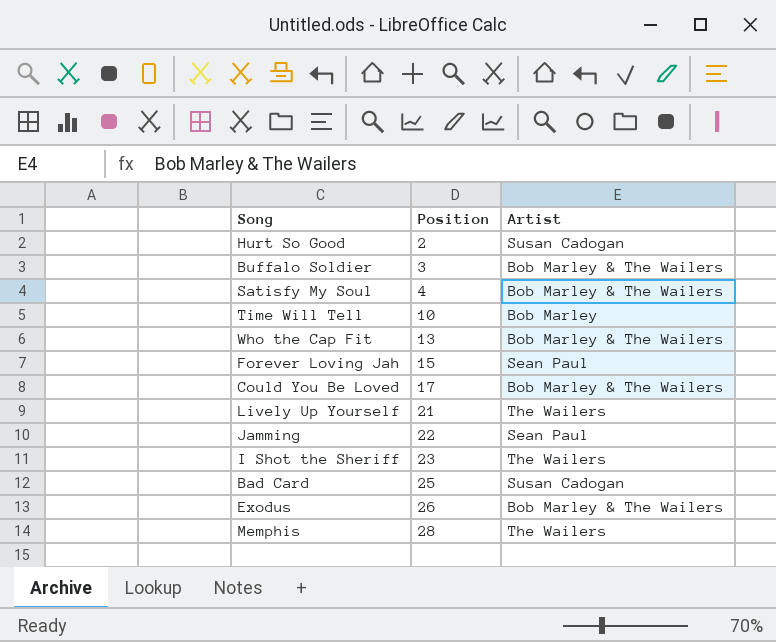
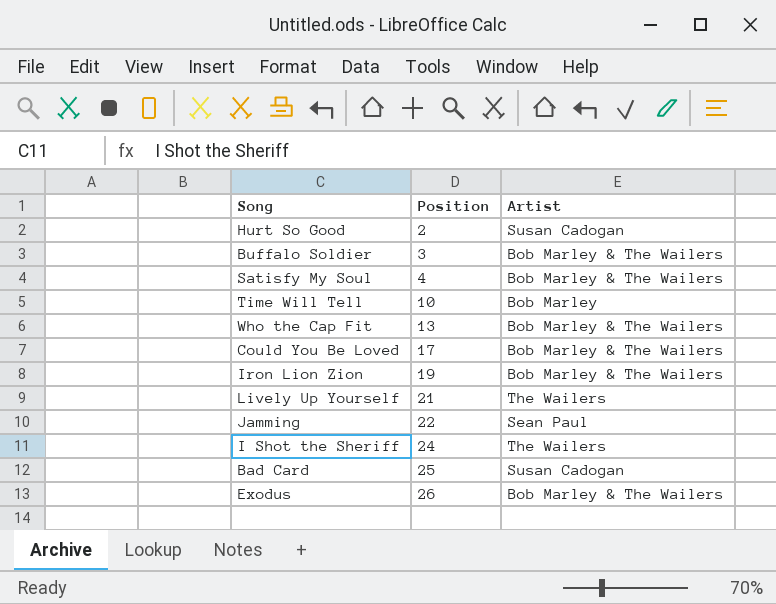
row Forever Loving Jah: 15 | Sean Paul -> none
row Memphis: 28 | The Wailers -> none
row Iron Lion Zion: none -> 19 | Bob Marley & The Wailers
I Shot the Sheriff | Position: 23 -> 24

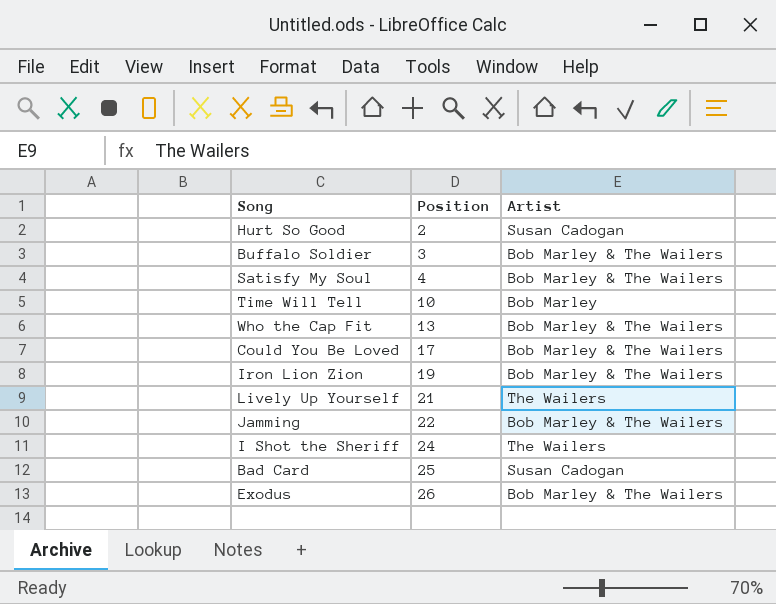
Jamming | Artist: Sean Paul -> Bob Marley & The Wailers

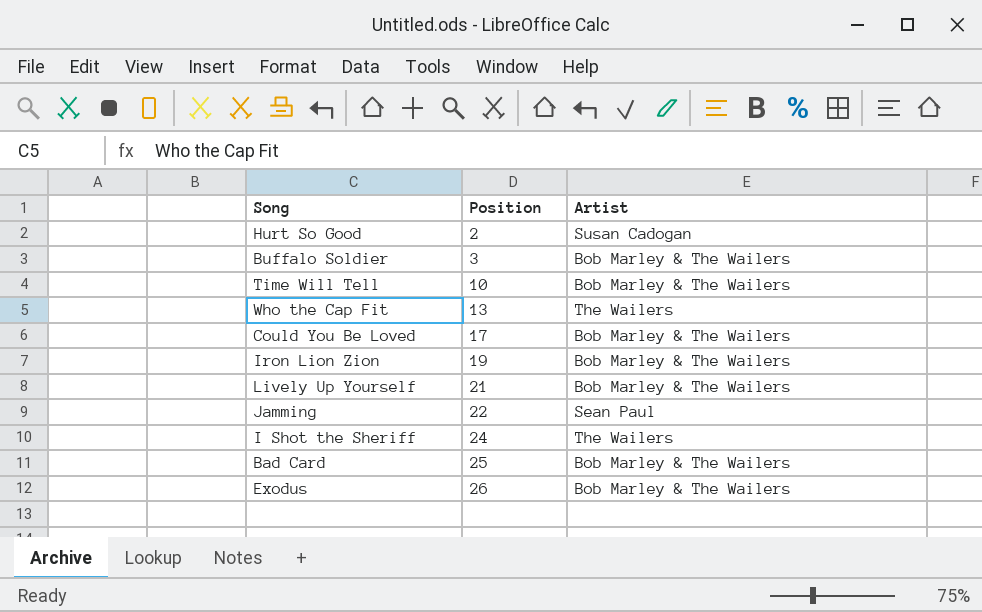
row Satisfy My Soul: 4 | Bob Marley & The Wailers -> none
Time Will Tell | Artist: Bob Marley -> Bob Marley & The Wailers
Who the Cap Fit | Artist: Bob Marley & The Wailers -> The Wailers
Lively Up Yourself | Artist: The Wailers -> Bob Marley & The Wailers
Jamming | Artist: Bob Marley & The Wailers -> Sean Paul
Bad Card | Artist: Susan Cadogan -> Bob Marley & The Wailers

